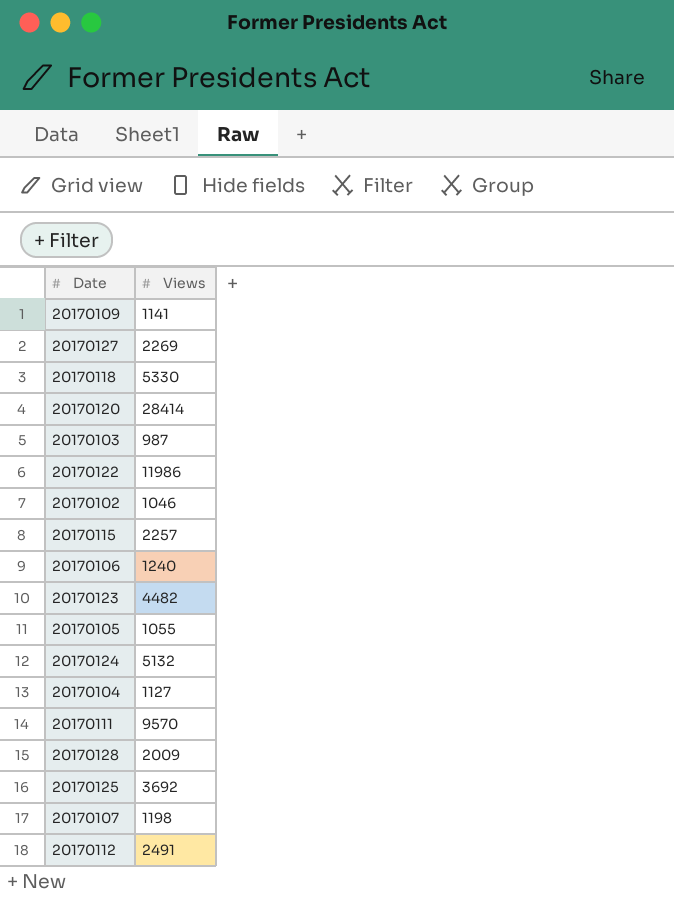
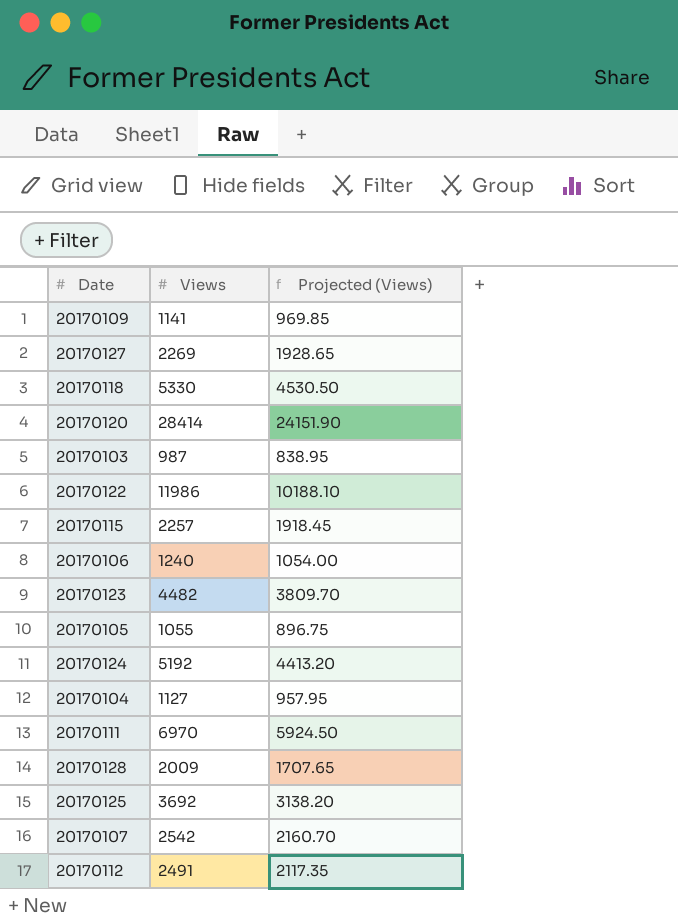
column Projected (Views) | formula: none -> [Views] * 0.85
row 20170102: 1046 -> none
20170124 | Views: 5132 -> 5192
20170111 | Views: 9570 -> 6970
20170107 | Views: 1198 -> 2542

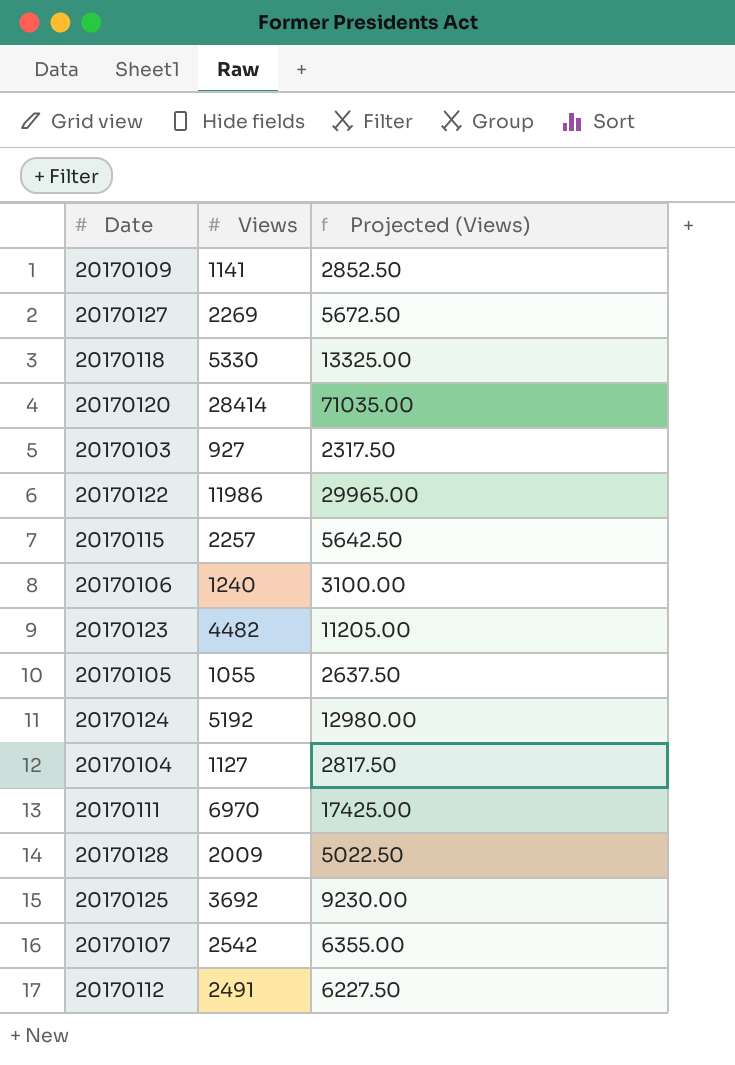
column Projected (Views) | formula: [Views] * 0.85 -> [Views] * 2.5
20170103 | Views: 987 -> 927

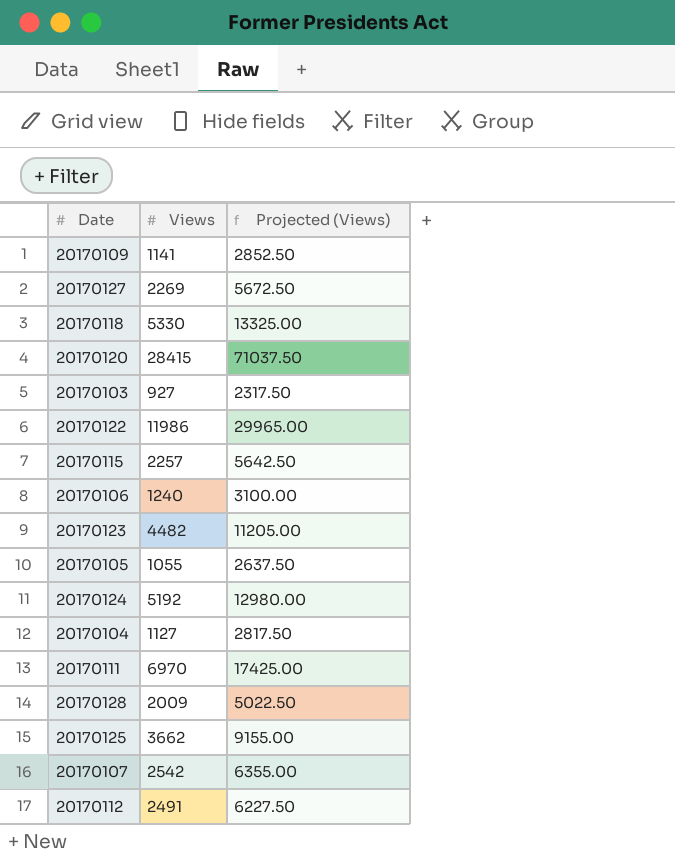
20170120 | Views: 28414 -> 28415
20170120 | Projected (Views): 71035.00 -> 71037.50
20170125 | Views: 3692 -> 3662
20170125 | Projected (Views): 9230.00 -> 9155.00

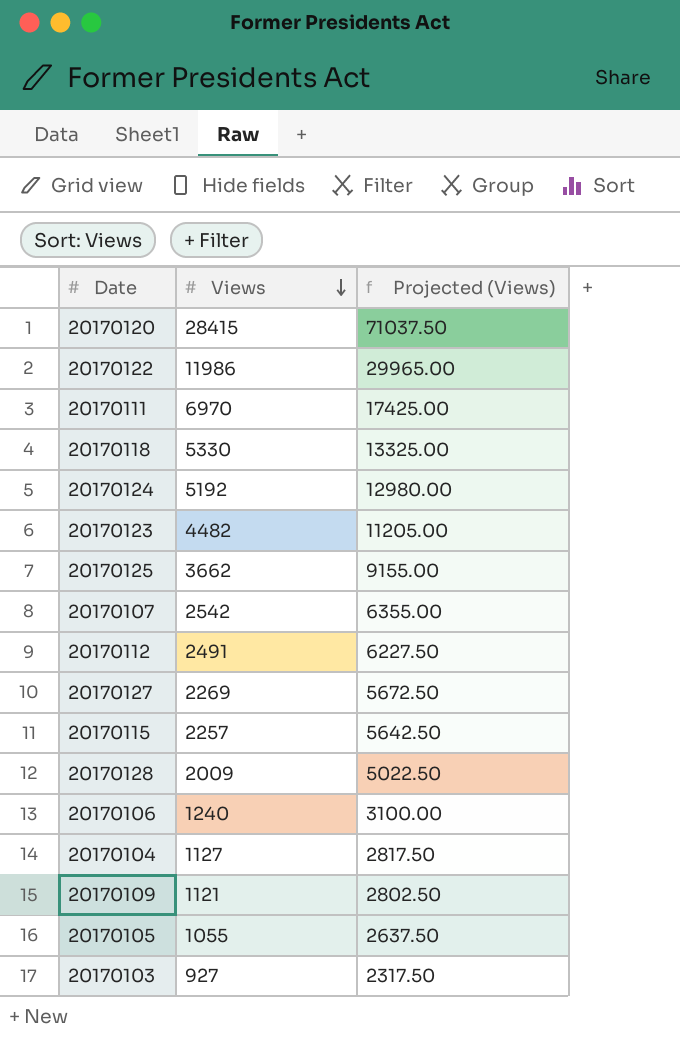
row order: none -> Views descending
20170109 | Views: 1141 -> 1121
20170109 | Projected (Views): 2852.50 -> 2802.50

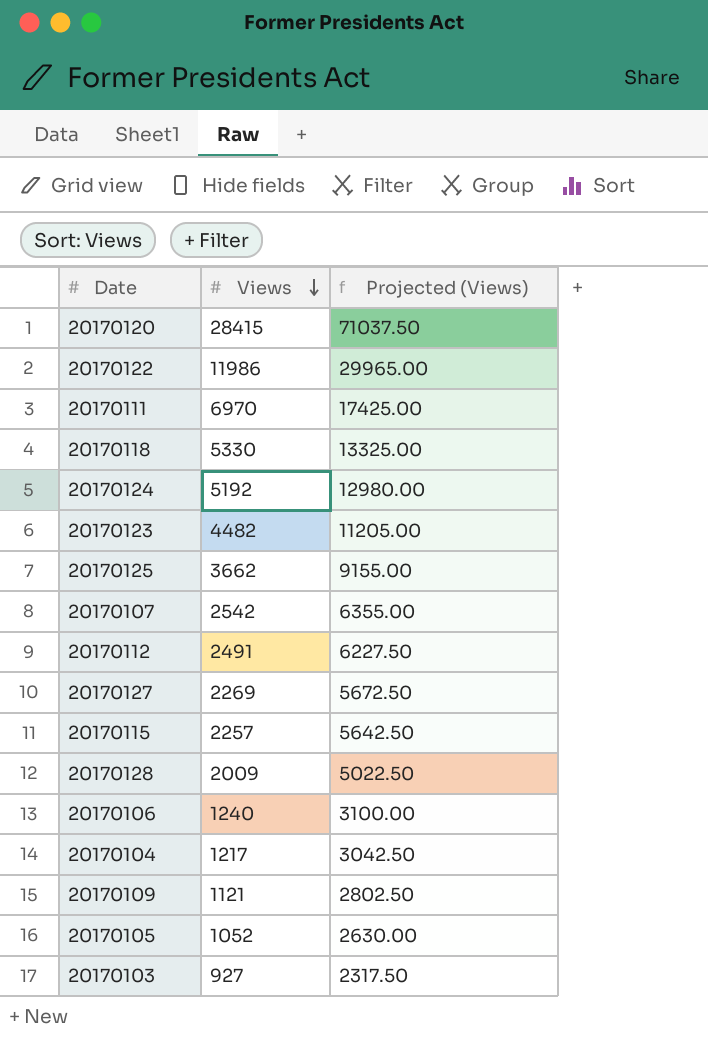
20170104 | Views: 1127 -> 1217
20170104 | Projected (Views): 2817.50 -> 3042.50
20170105 | Views: 1055 -> 1052
20170105 | Projected (Views): 2637.50 -> 2630.00

